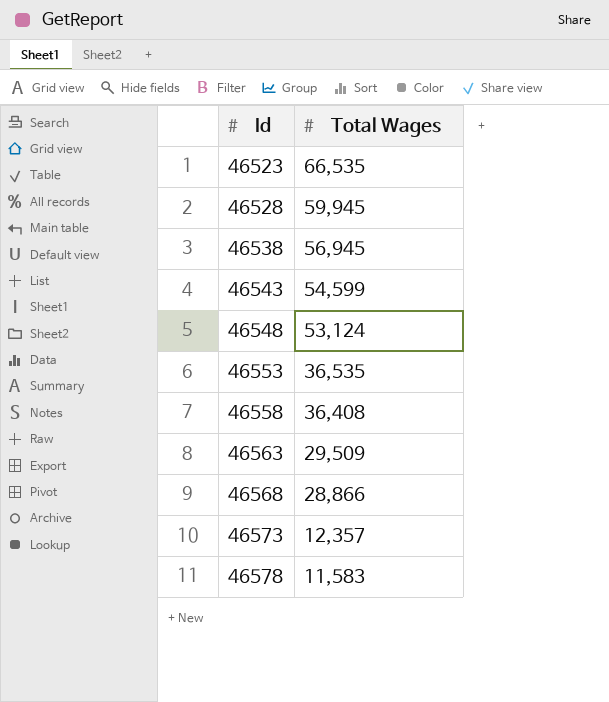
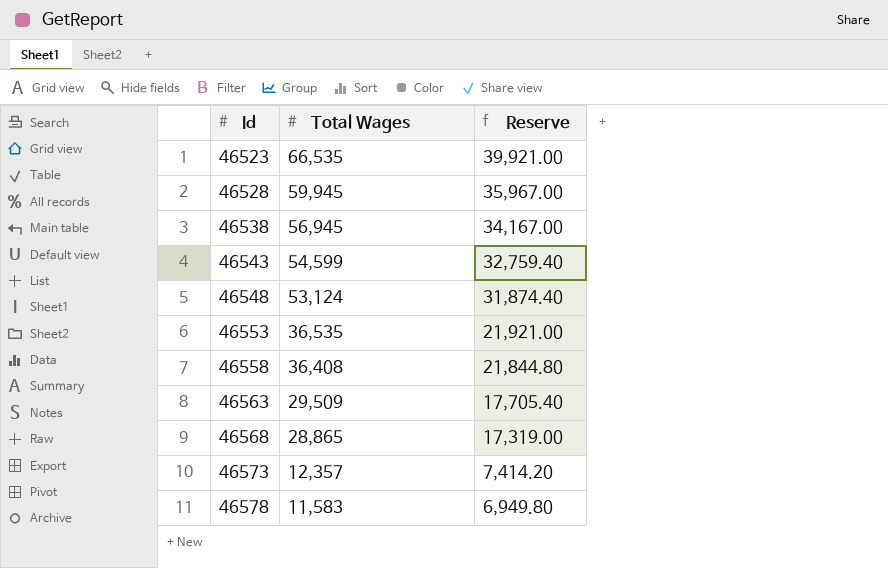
column Reserve | formula: none -> [Total Wages] * 0.6
46568 | Total Wages: 28,866 -> 28,865

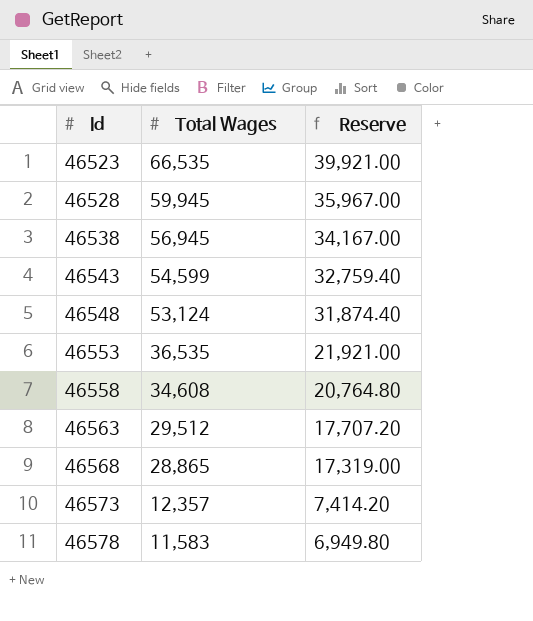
46558 | Total Wages: 36,408 -> 34,608
46558 | Reserve: 21,844.80 -> 20,764.80
46563 | Total Wages: 29,509 -> 29,512
46563 | Reserve: 17,705.40 -> 17,707.20

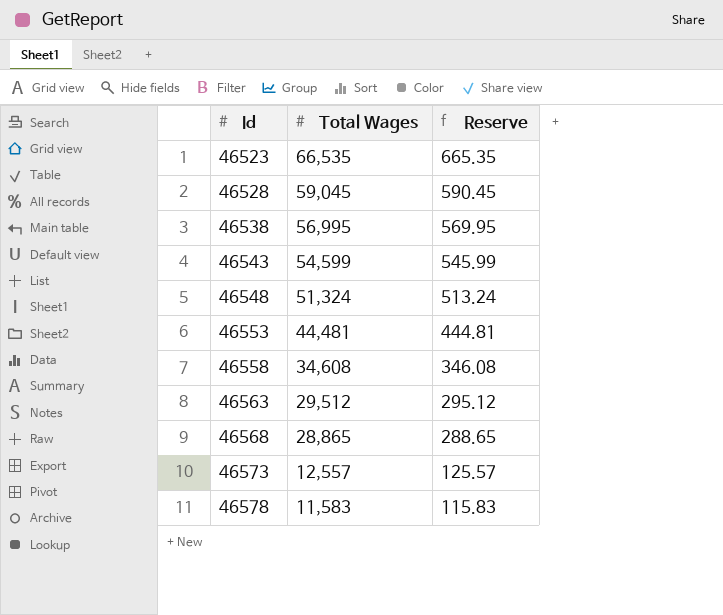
column Reserve | formula: [Total Wages] * 0.6 -> [Total Wages] * 0.01
46528 | Total Wages: 59,945 -> 59,045
46538 | Total Wages: 56,945 -> 56,995
46548 | Total Wages: 53,124 -> 51,324
46553 | Total Wages: 36,535 -> 44,481
46573 | Total Wages: 12,357 -> 12,557

